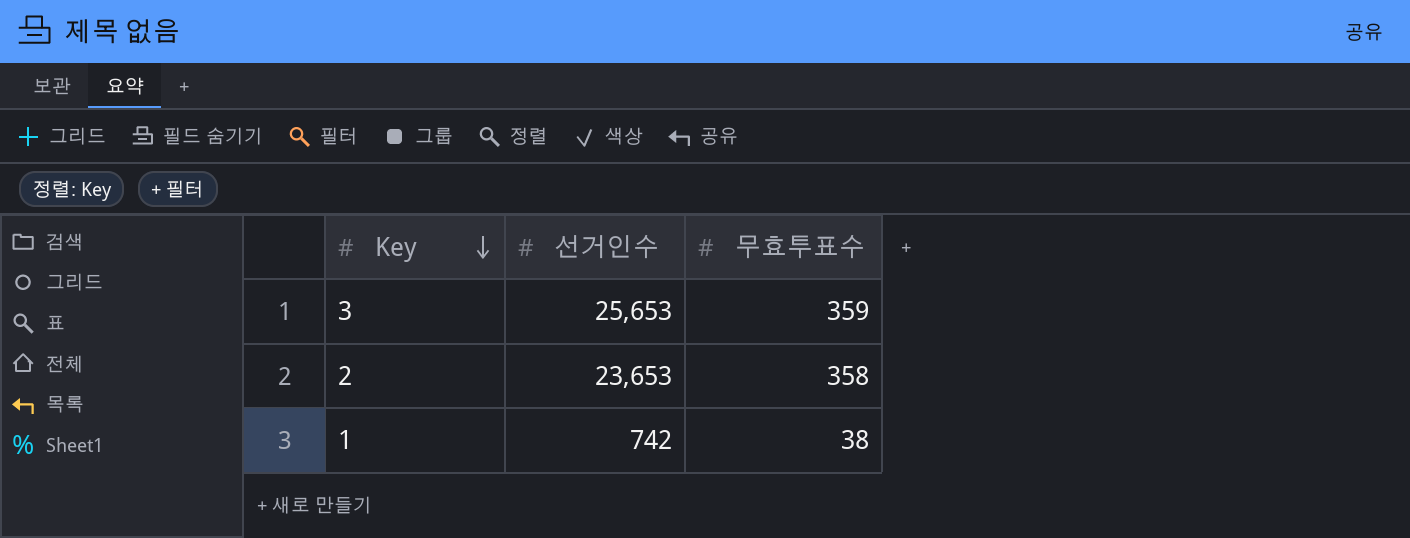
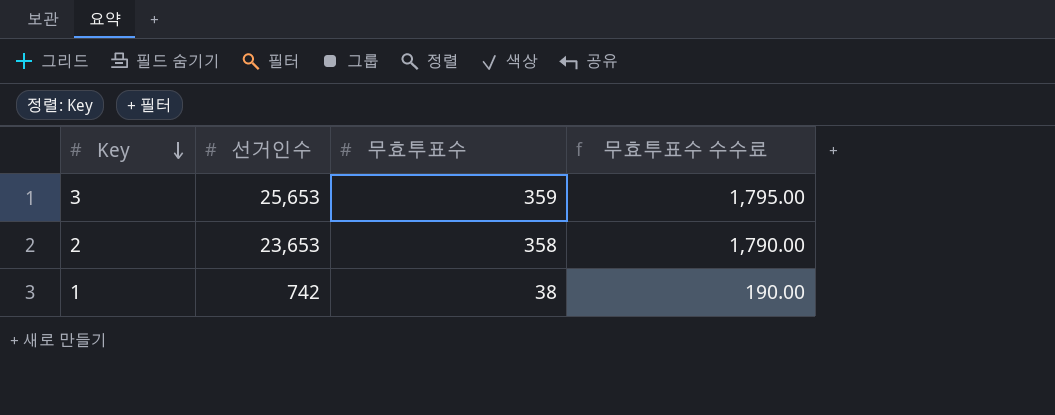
column 무효투표수 수수료 | formula: none -> [무효투표수] * 5

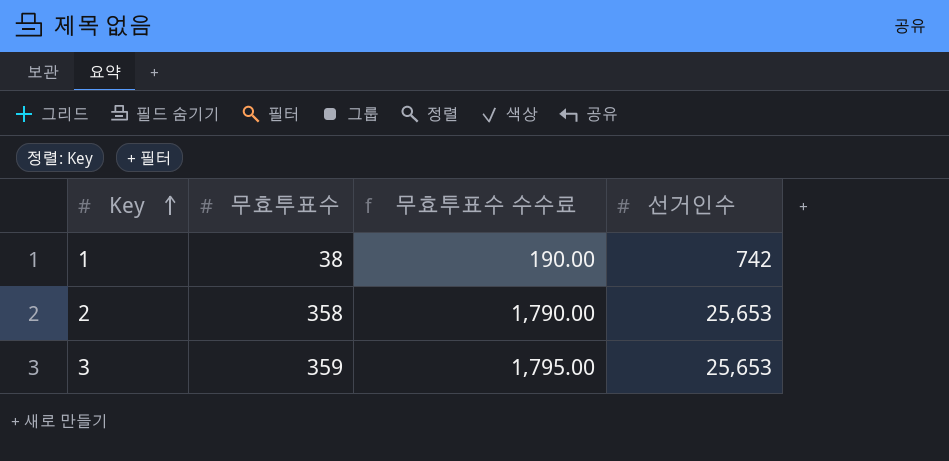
row order: Key descending -> Key ascending
column 선거인수 | position: 2 -> 4
2 | 선거인수: 23,653 -> 25,653

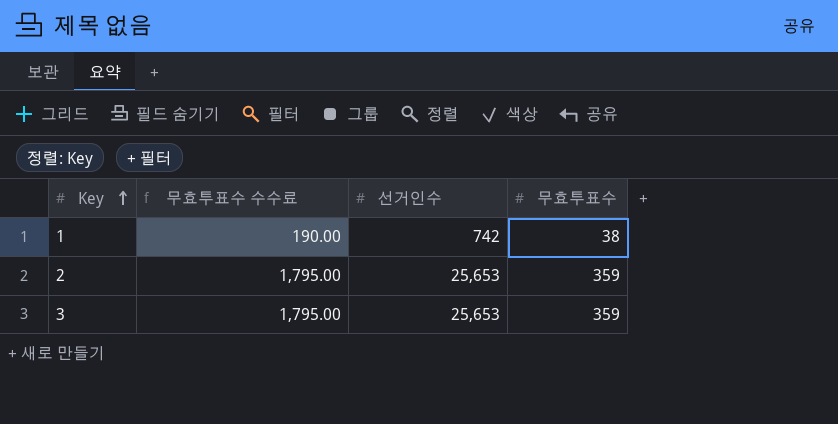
column 무효투표수 | position: 2 -> 4
2 | 무효투표수 수수료: 1,790.00 -> 1,795.00
2 | 무효투표수: 358 -> 359

